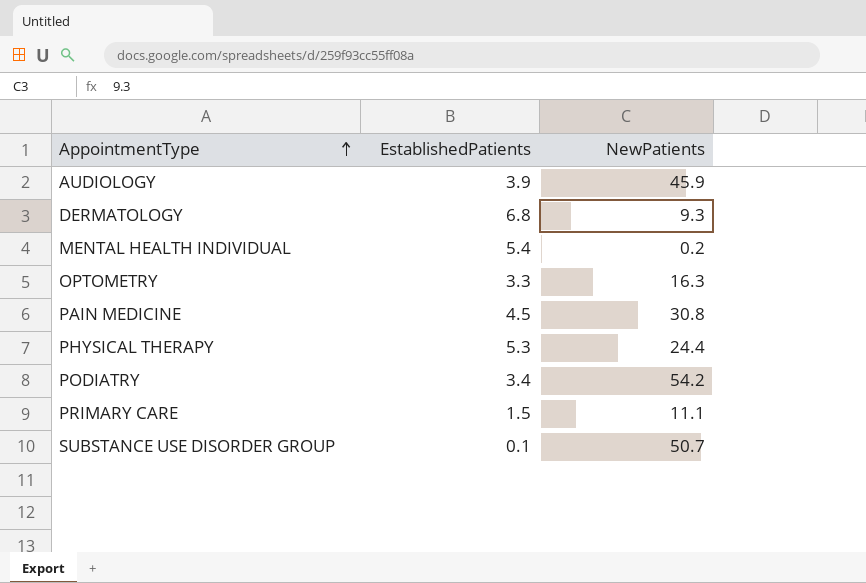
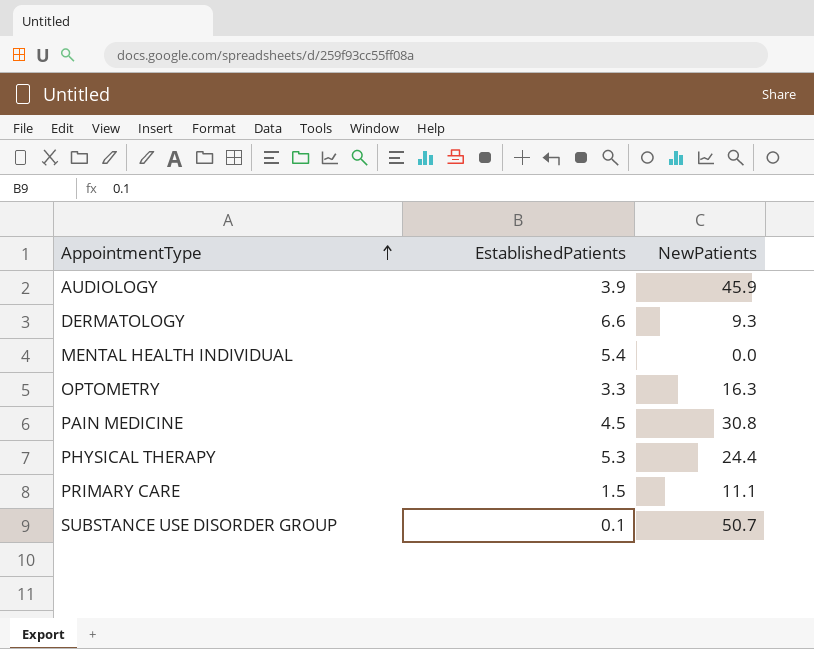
row PODIATRY: 3.4 | 54.2 -> none
DERMATOLOGY | EstablishedPatients: 6.8 -> 6.6
MENTAL HEALTH INDIVIDUAL | NewPatients: 0.2 -> 0.0

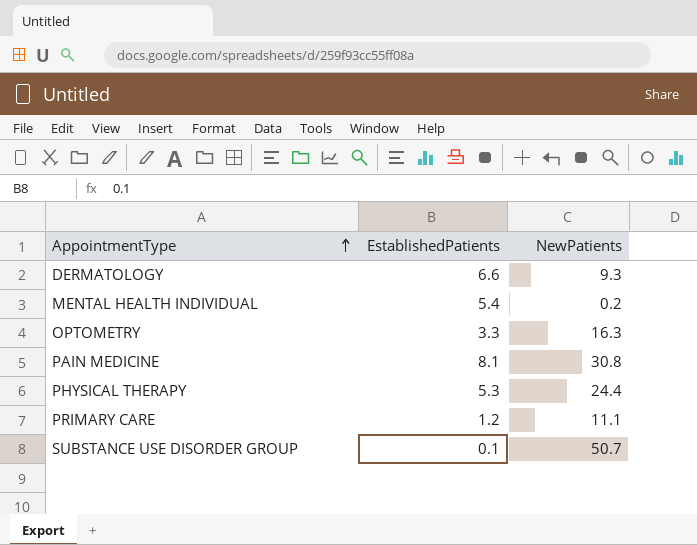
row AUDIOLOGY: 3.9 | 45.9 -> none
MENTAL HEALTH INDIVIDUAL | NewPatients: 0.0 -> 0.2
PAIN MEDICINE | EstablishedPatients: 4.5 -> 8.1
PRIMARY CARE | EstablishedPatients: 1.5 -> 1.2

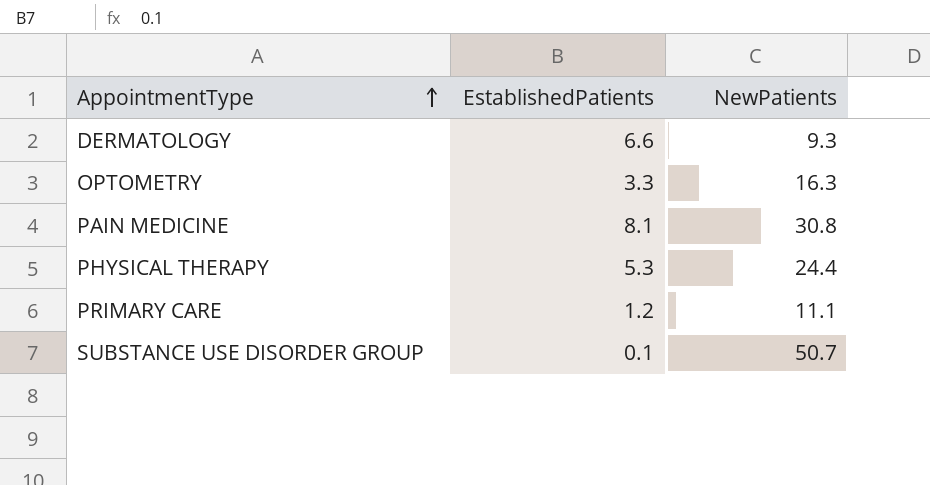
row MENTAL HEALTH INDIVIDUAL: 5.4 | 0.2 -> none

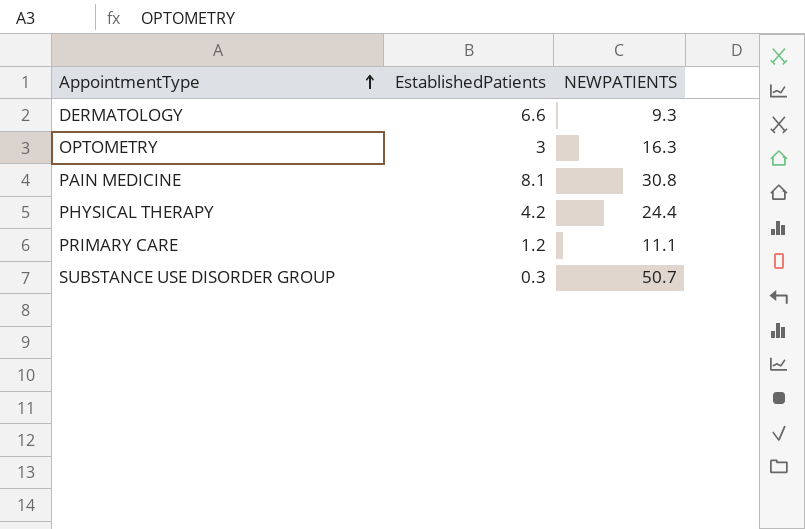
column name: NewPatients -> NEWPATIENTS
OPTOMETRY | EstablishedPatients: 3.3 -> 3
PHYSICAL THERAPY | EstablishedPatients: 5.3 -> 4.2
SUBSTANCE USE DISORDER GROUP | EstablishedPatients: 0.1 -> 0.3

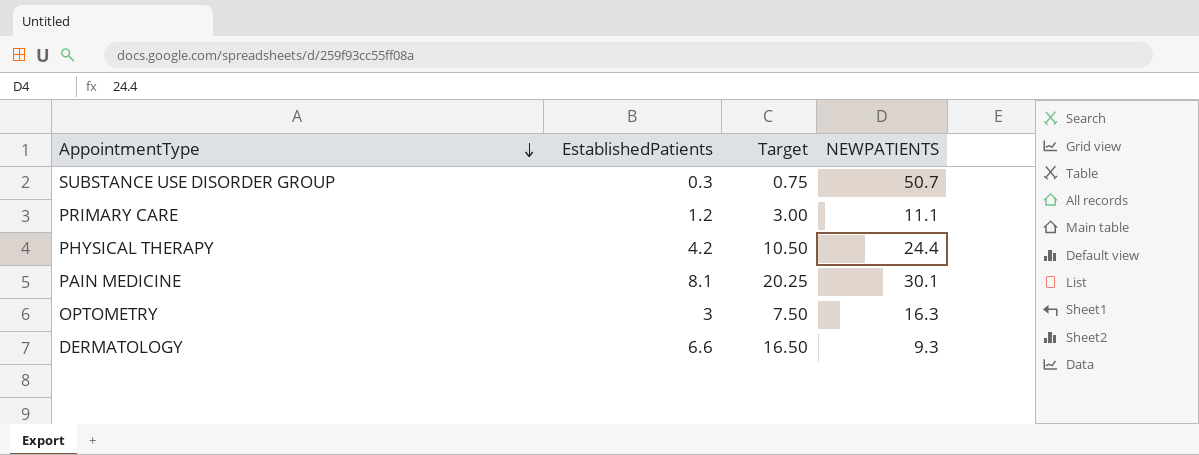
row order: AppointmentType ascending -> AppointmentType descending
column Target | formula: none -> [EstablishedPatients] * 2.5
PAIN MEDICINE | NEWPATIENTS: 30.8 -> 30.1

